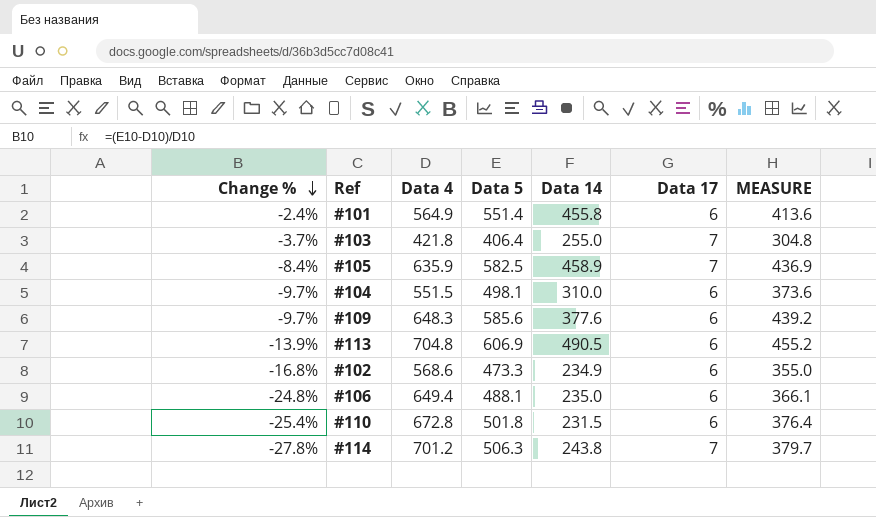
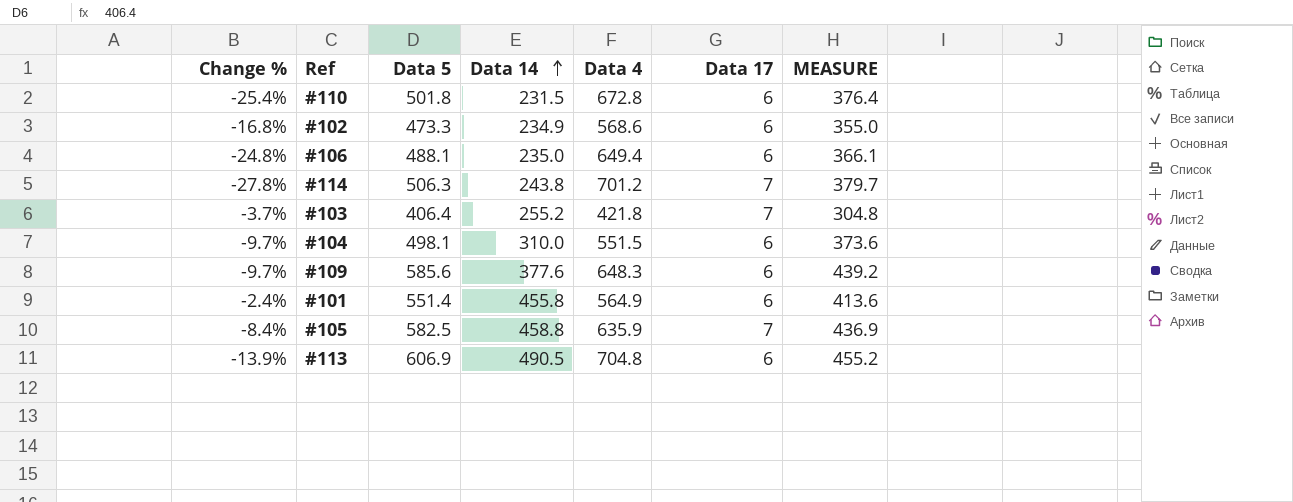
row order: Change % descending -> Data 14 ascending
column Data 4 | position: 3 -> 5
#103 | Data 14: 255.0 -> 255.2
#105 | Data 14: 458.9 -> 458.8

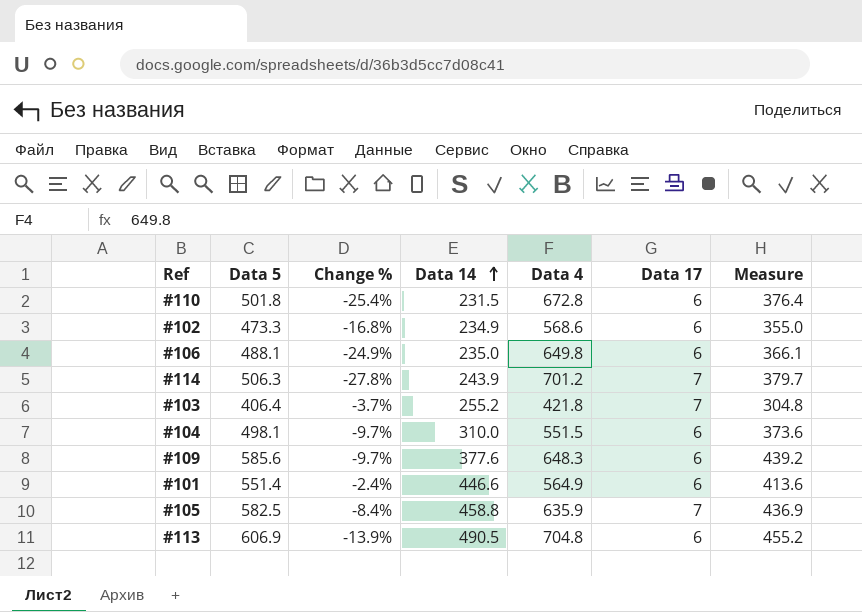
column Change % | position: 1 -> 3
column name: MEASURE -> Measure
#106 | Change %: -24.8% -> -24.9%
#106 | Data 4: 649.4 -> 649.8
#114 | Data 14: 243.8 -> 243.9
#101 | Data 14: 455.8 -> 446.6

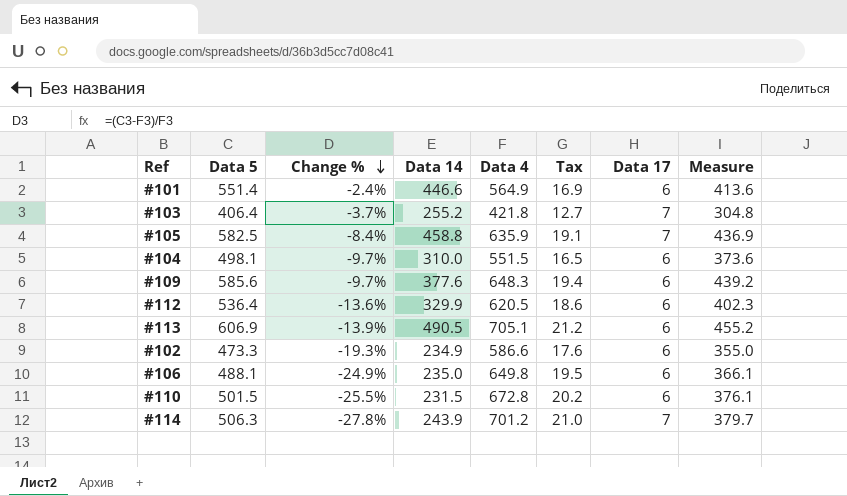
row order: Data 14 ascending -> Change % descending
column Tax | formula: none -> [Data 4] * 0.03
row #112: none -> 536.4 | -13.6% | 329.9 | 620.5 | 18.6 | 6 | 402.3
#113 | Data 4: 704.8 -> 705.1
#102 | Change %: -16.8% -> -19.3%
#102 | Data 4: 568.6 -> 586.6
#110 | Data 5: 501.8 -> 501.5
#110 | Change %: -25.4% -> -25.5%
#110 | Measure: 376.4 -> 376.1

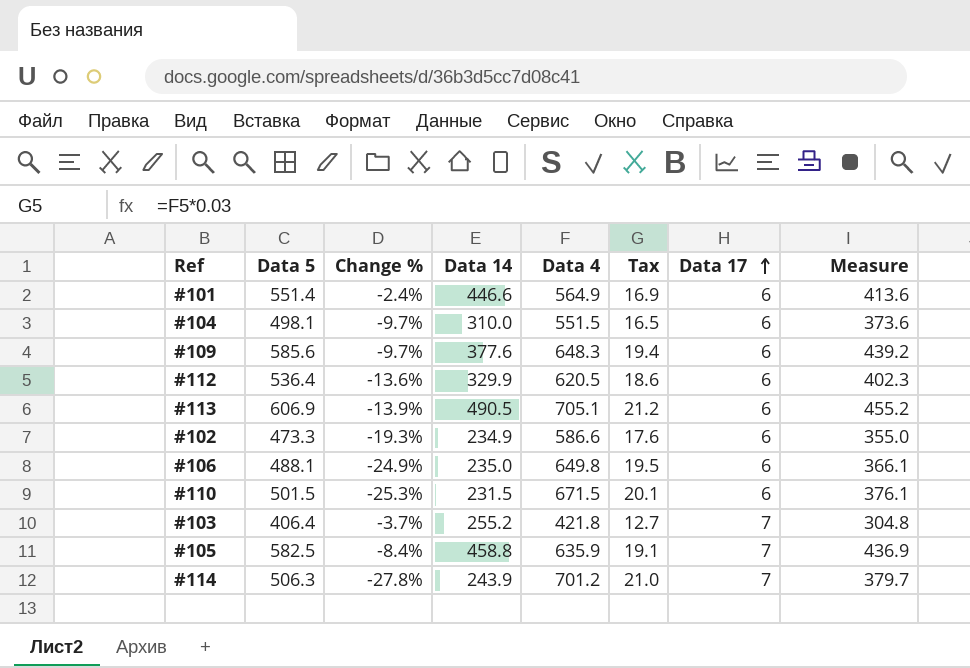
row order: Change % descending -> Data 17 ascending
#110 | Change %: -25.5% -> -25.3%
#110 | Data 4: 672.8 -> 671.5
#110 | Tax: 20.2 -> 20.1

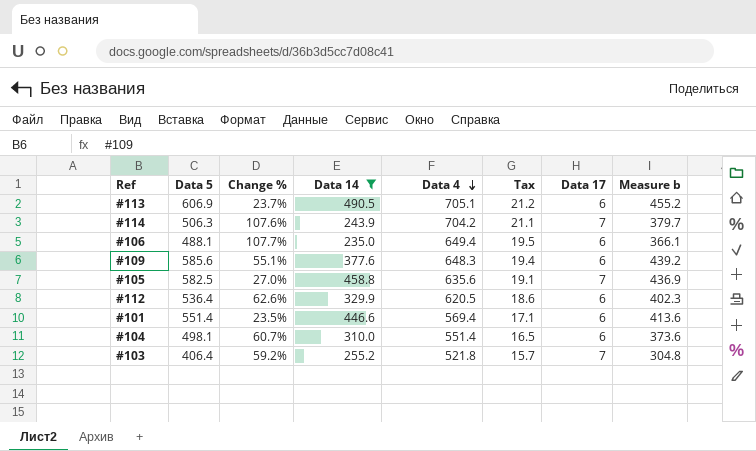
filter: none -> Data 14 >= 235.0
row order: Data 17 ascending -> Data 4 descending
column Change % | formula: ([Data 5] - [Data 4]) / [Data 4] -> ([Data 5] - [Data 14]) / [Data 14]
column name: Measure -> Measure b
#114 | Data 4: 701.2 -> 704.2
#114 | Tax: 21.0 -> 21.1
#106 | Data 4: 649.8 -> 649.4
#105 | Data 4: 635.9 -> 635.6
#101 | Data 4: 564.9 -> 569.4
#101 | Tax: 16.9 -> 17.1
#104 | Data 4: 551.5 -> 551.4
#103 | Data 4: 421.8 -> 521.8
#103 | Tax: 12.7 -> 15.7

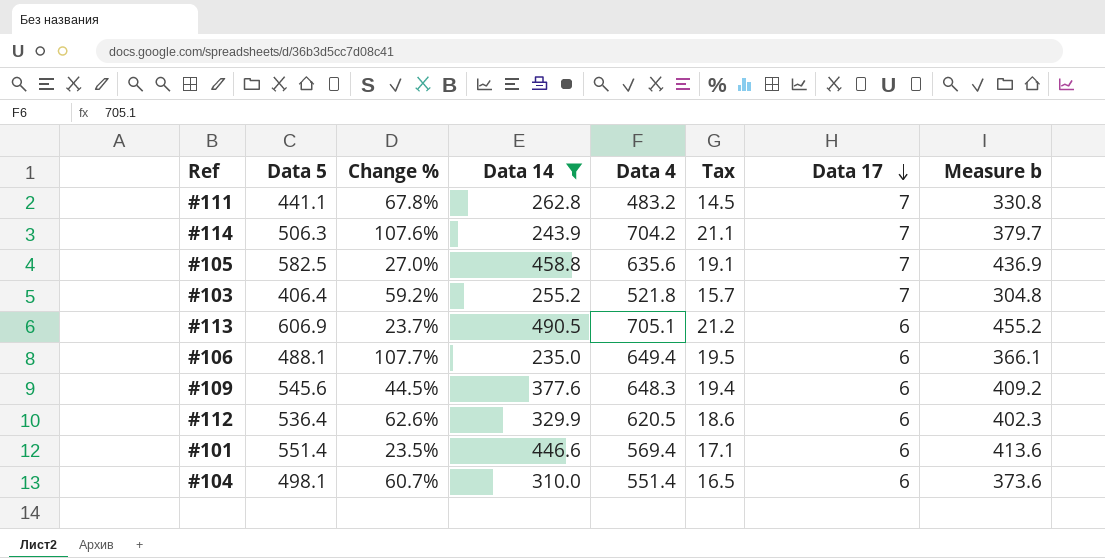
row order: Data 4 descending -> Data 17 descending
row #111: none -> 441.1 | 67.8% | 262.8 | 483.2 | 14.5 | 7 | 330.8
#109 | Data 5: 585.6 -> 545.6
#109 | Change %: 55.1% -> 44.5%
#109 | Measure b: 439.2 -> 409.2

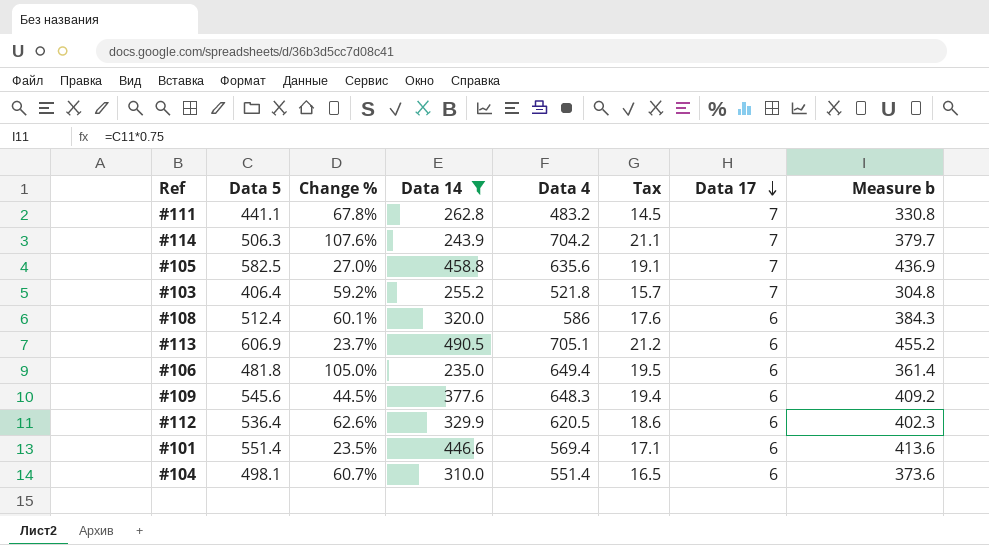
row #108: none -> 512.4 | 60.1% | 320.0 | 586 | 17.6 | 6 | 384.3
#106 | Data 5: 488.1 -> 481.8
#106 | Change %: 107.7% -> 105.0%
#106 | Measure b: 366.1 -> 361.4

